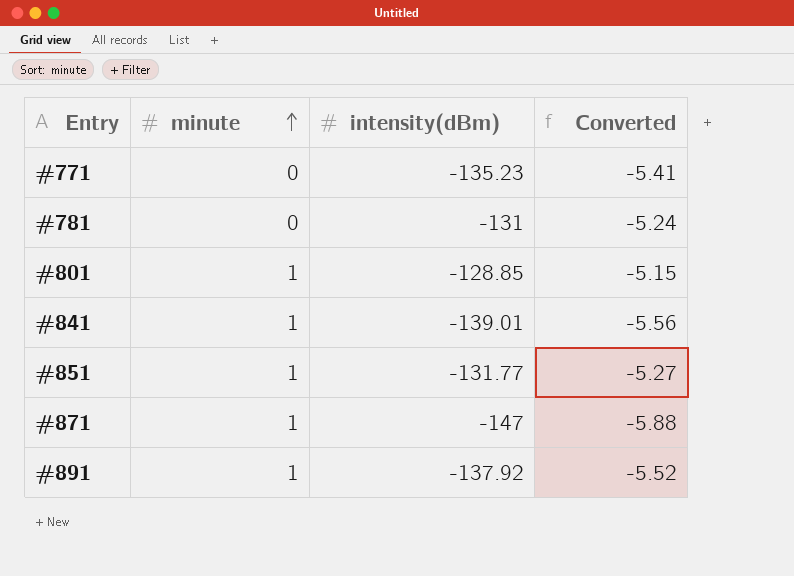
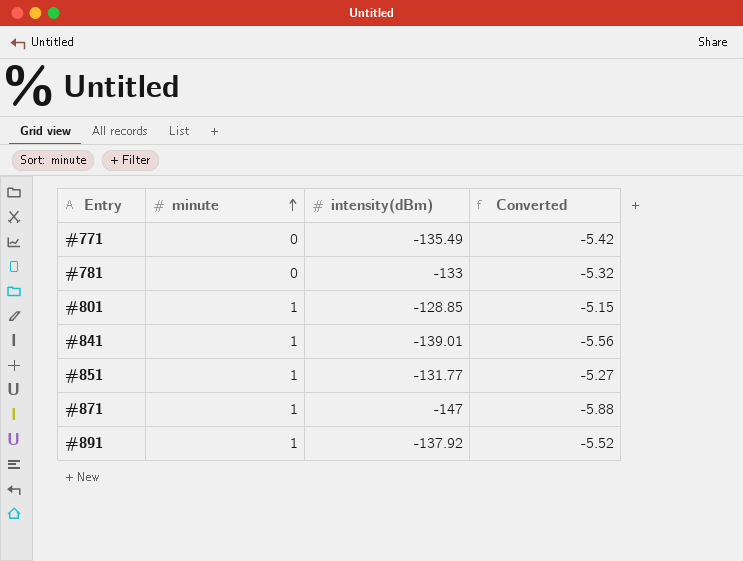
#771 | intensity(dBm): -135.23 -> -135.49
#771 | Converted: -5.41 -> -5.42
#781 | intensity(dBm): -131 -> -133
#781 | Converted: -5.24 -> -5.32

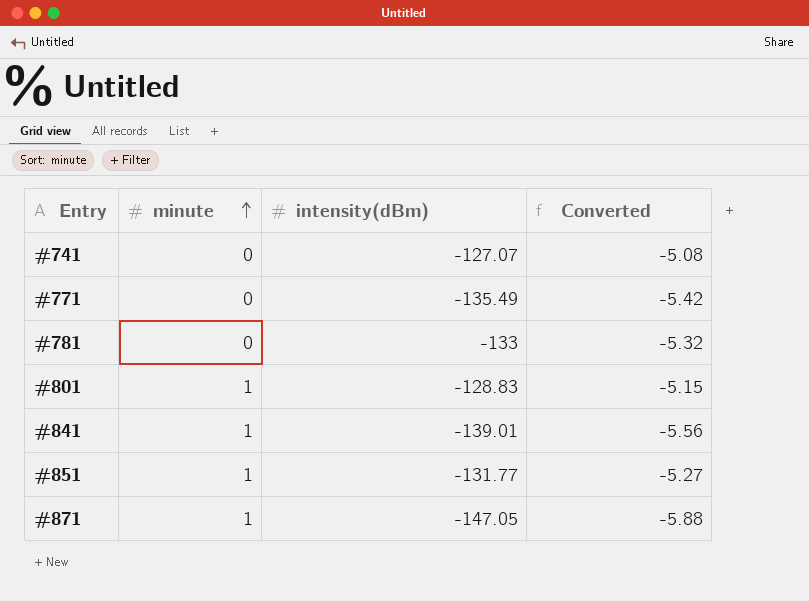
row #891: 1 | -137.92 | -5.52 -> none
row #741: none -> 0 | -127.07 | -5.08
#801 | intensity(dBm): -128.85 -> -128.83
#871 | intensity(dBm): -147 -> -147.05

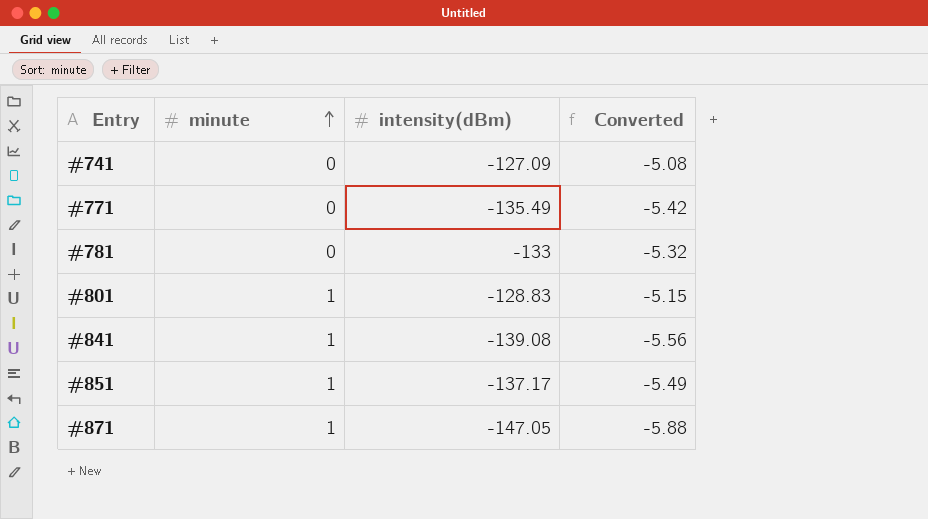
#741 | intensity(dBm): -127.07 -> -127.09
#841 | intensity(dBm): -139.01 -> -139.08
#851 | intensity(dBm): -131.77 -> -137.17
#851 | Converted: -5.27 -> -5.49

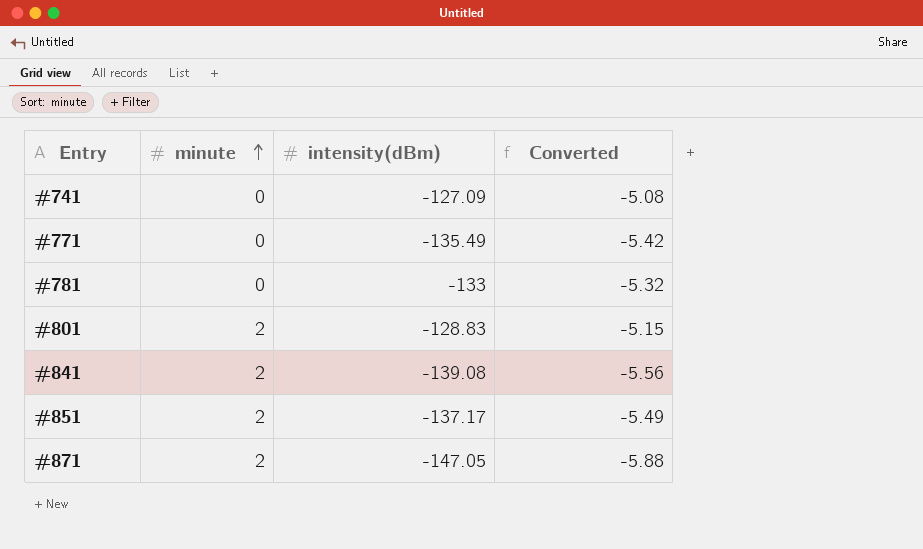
#801 | minute: 1 -> 2
#841 | minute: 1 -> 2
#851 | minute: 1 -> 2
#871 | minute: 1 -> 2

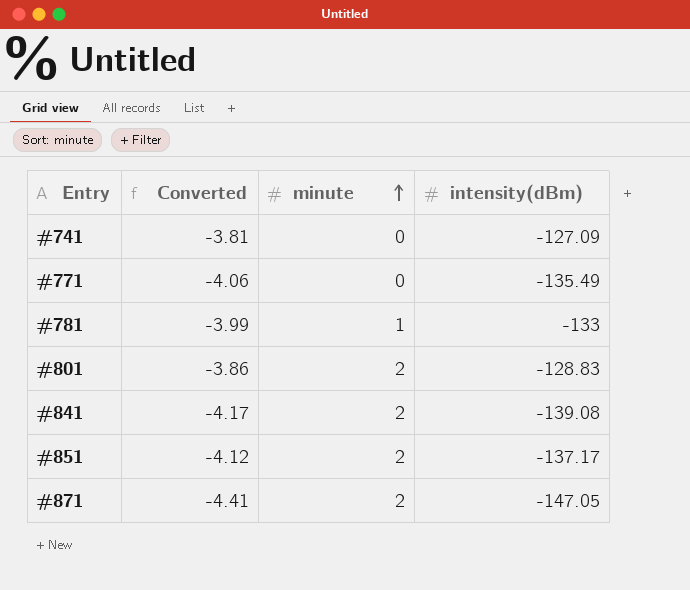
column Converted | formula: [intensity(dBm)] * 0.04 -> [intensity(dBm)] * 0.03
column Converted | position: 4 -> 2
#781 | minute: 0 -> 1

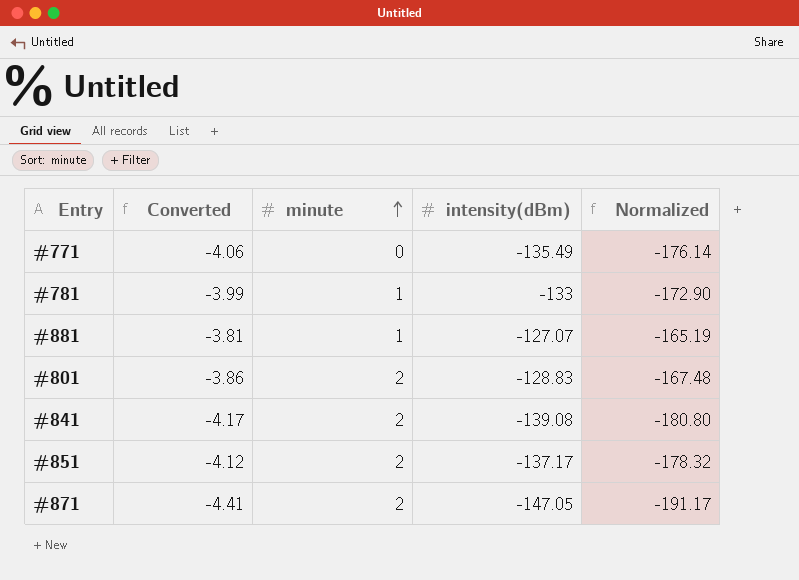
column Normalized | formula: none -> [intensity(dBm)] * 1.3
row #741: -3.81 | 0 | -127.09 -> none
row #881: none -> -3.81 | 1 | -127.07 | -165.19

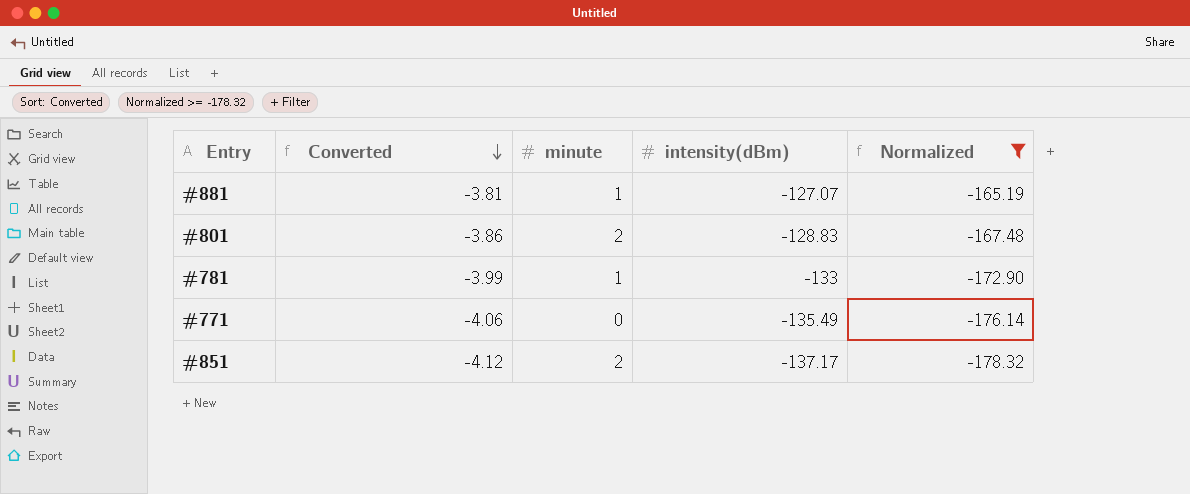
filter: none -> Normalized >= -178.32
row order: minute ascending -> Converted descending

